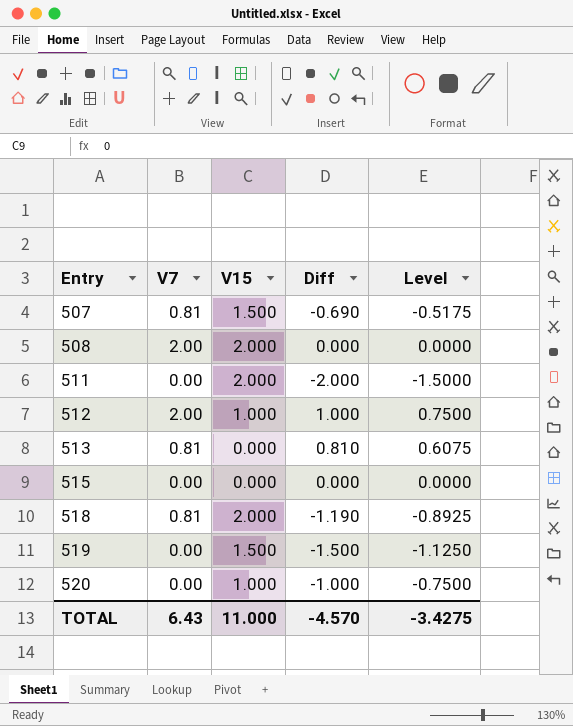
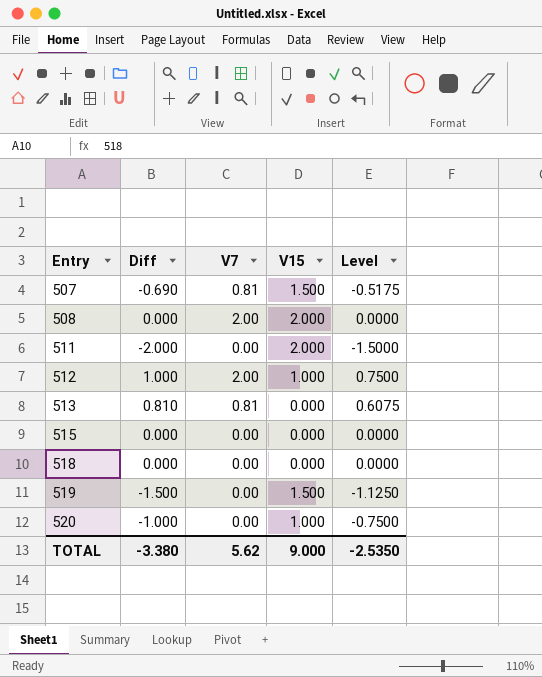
column Diff | position: 4 -> 2
518 | Diff: -1.190 -> 0.000
518 | V7: 0.81 -> 0.00
518 | V15: 2.000 -> 0.000
518 | Level: -0.8925 -> 0.0000
TOTAL | Diff: -4.570 -> -3.380
TOTAL | V7: 6.43 -> 5.62
TOTAL | V15: 11.000 -> 9.000
TOTAL | Level: -3.4275 -> -2.5350

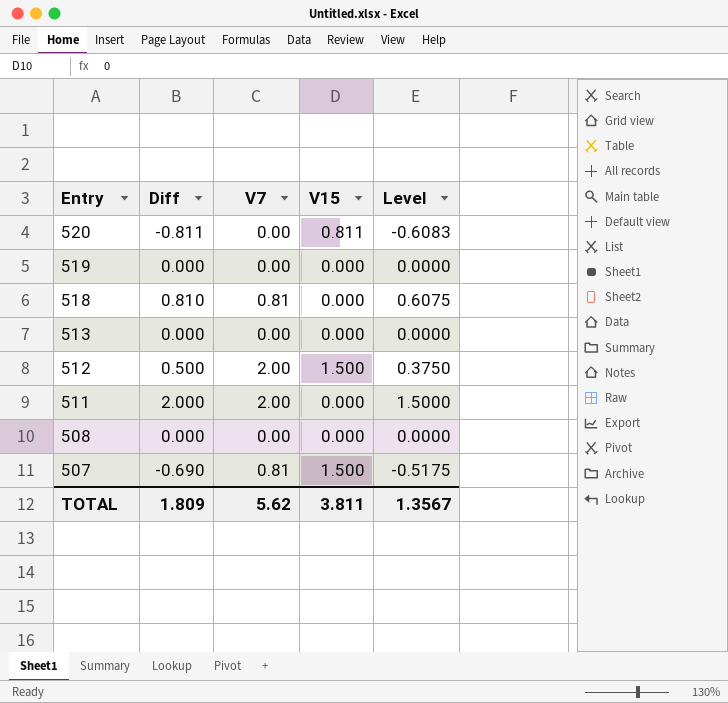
row order: Entry ascending -> Entry descending
row 515: 0.000 | 0.00 | 0.000 | 0.0000 -> none
520 | Diff: -1.000 -> -0.811
520 | V15: 1.000 -> 0.811
520 | Level: -0.7500 -> -0.6083
519 | Diff: -1.500 -> 0.000
519 | V15: 1.500 -> 0.000
519 | Level: -1.1250 -> 0.0000
518 | Diff: 0.000 -> 0.810
518 | V7: 0.00 -> 0.81
518 | Level: 0.0000 -> 0.6075
513 | Diff: 0.810 -> 0.000
513 | V7: 0.81 -> 0.00
513 | Level: 0.6075 -> 0.0000
512 | Diff: 1.000 -> 0.500
512 | V15: 1.000 -> 1.500
512 | Level: 0.7500 -> 0.3750
511 | Diff: -2.000 -> 2.000
511 | V7: 0.00 -> 2.00
511 | V15: 2.000 -> 0.000
511 | Level: -1.5000 -> 1.5000
508 | V7: 2.00 -> 0.00
508 | V15: 2.000 -> 0.000
TOTAL | Diff: -3.380 -> 1.809
TOTAL | V15: 9.000 -> 3.811
TOTAL | Level: -2.5350 -> 1.3567

